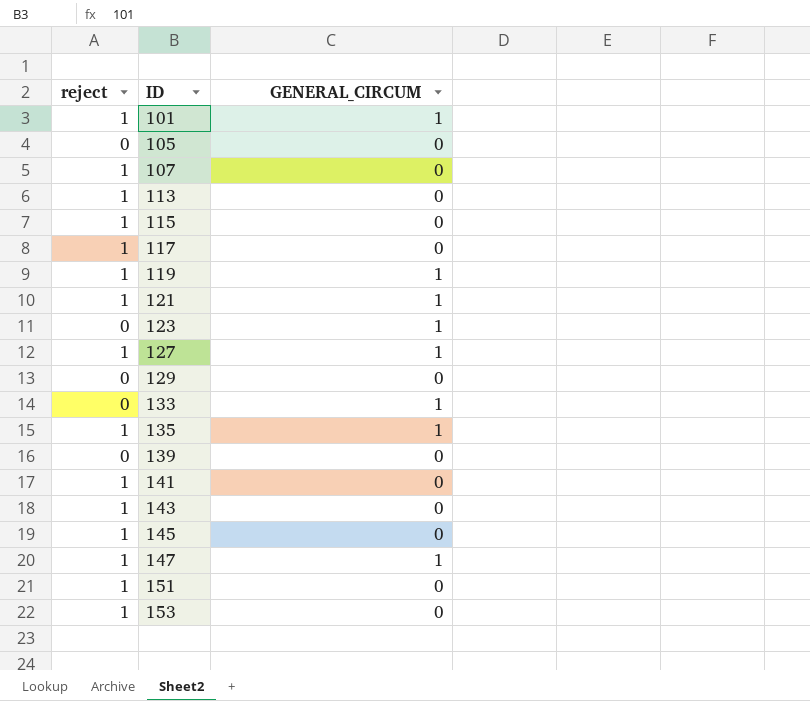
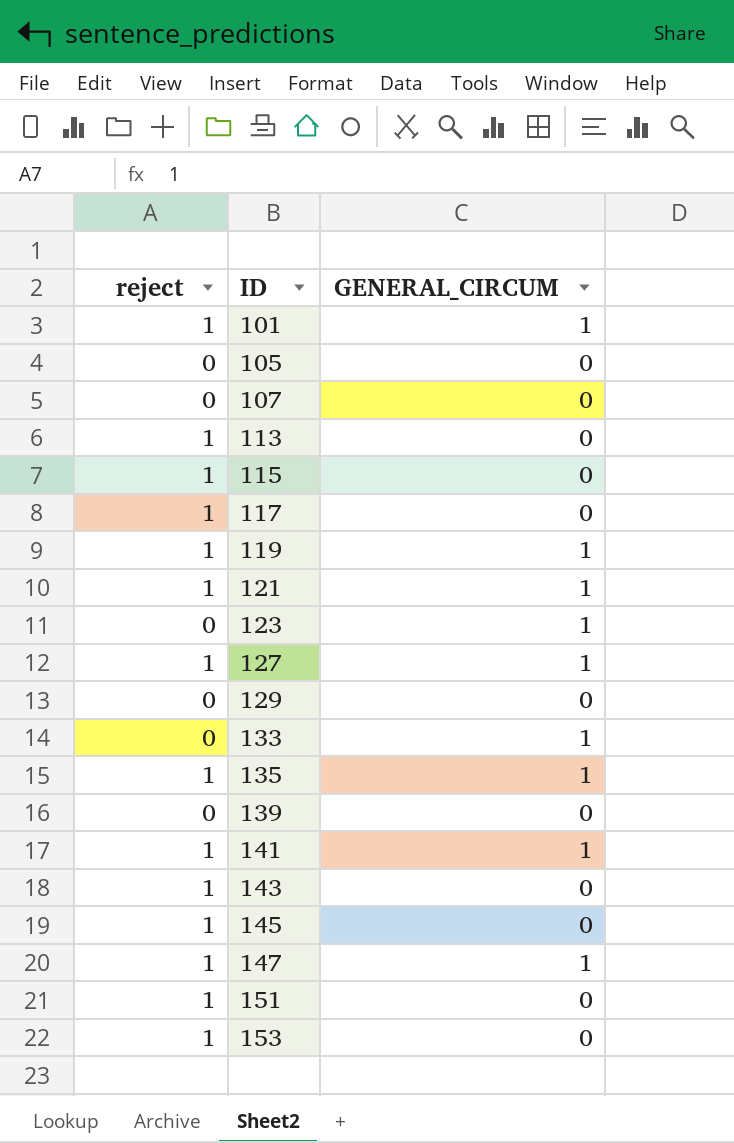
107 | reject: 1 -> 0
141 | GENERAL_CIRCUM: 0 -> 1

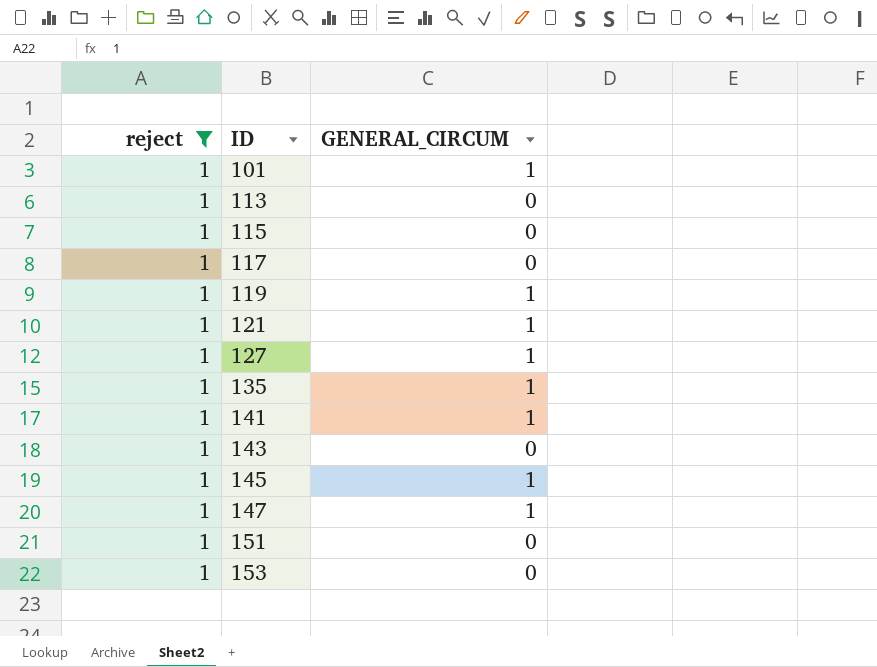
filter: none -> reject = 1
145 | GENERAL_CIRCUM: 0 -> 1

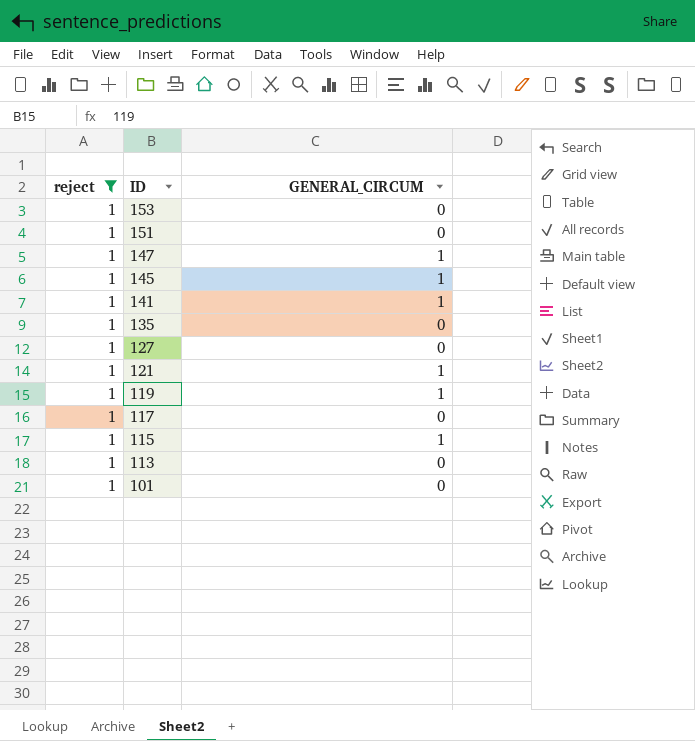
row order: ID ascending -> ID descending
row 143: 1 | 0 -> none
135 | GENERAL_CIRCUM: 1 -> 0
127 | GENERAL_CIRCUM: 1 -> 0
115 | GENERAL_CIRCUM: 0 -> 1
101 | GENERAL_CIRCUM: 1 -> 0

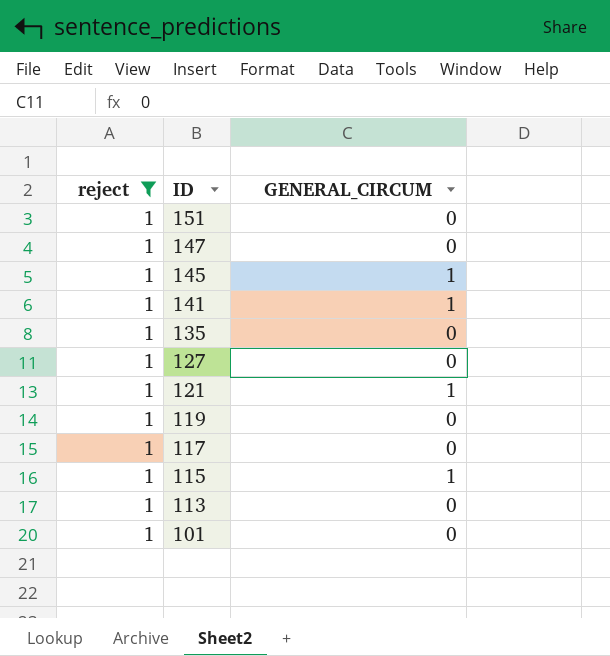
row 153: 1 | 0 -> none
147 | GENERAL_CIRCUM: 1 -> 0
119 | GENERAL_CIRCUM: 1 -> 0

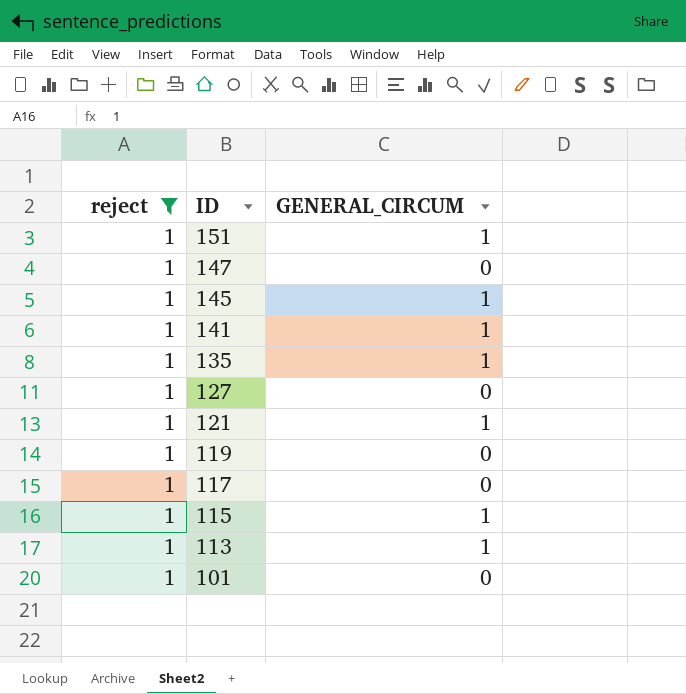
151 | GENERAL_CIRCUM: 0 -> 1
135 | GENERAL_CIRCUM: 0 -> 1
113 | GENERAL_CIRCUM: 0 -> 1

